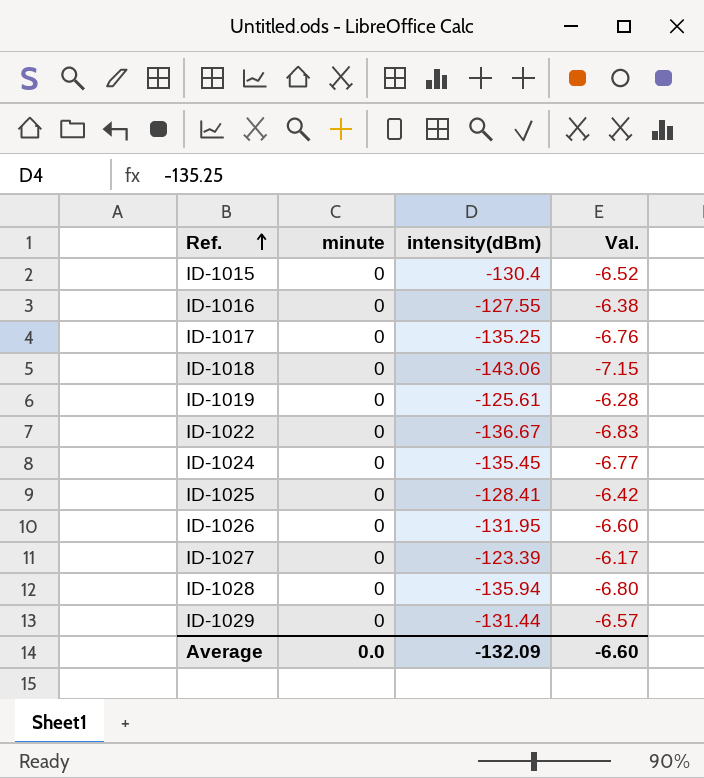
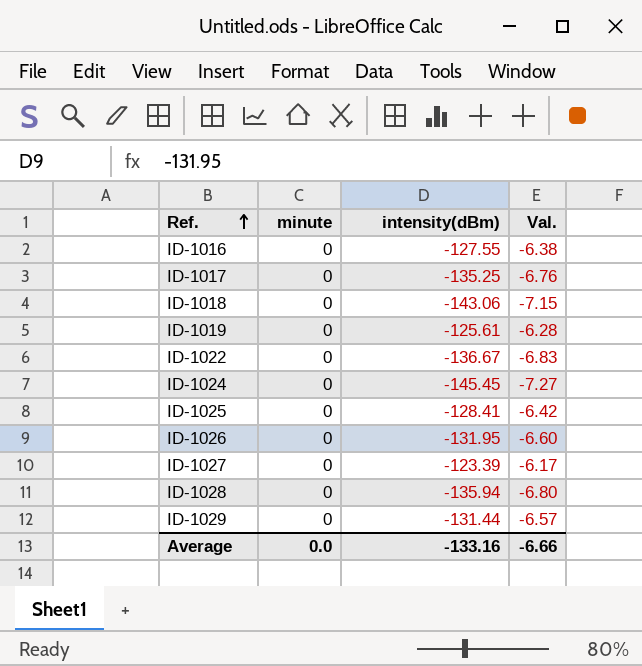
row ID-1015: 0 | -130.4 | -6.52 -> none
ID-1024 | intensity(dBm): -135.45 -> -145.45
ID-1024 | Val.: -6.77 -> -7.27
Average | intensity(dBm): -132.09 -> -133.16
Average | Val.: -6.60 -> -6.66

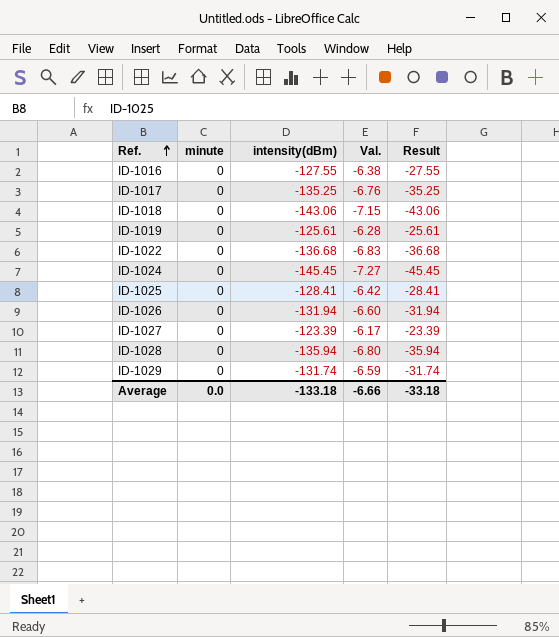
column Result | formula: none -> [intensity(dBm)] + 100
ID-1022 | intensity(dBm): -136.67 -> -136.68
ID-1026 | intensity(dBm): -131.95 -> -131.94
ID-1029 | intensity(dBm): -131.44 -> -131.74
ID-1029 | Val.: -6.57 -> -6.59
Average | intensity(dBm): -133.16 -> -133.18

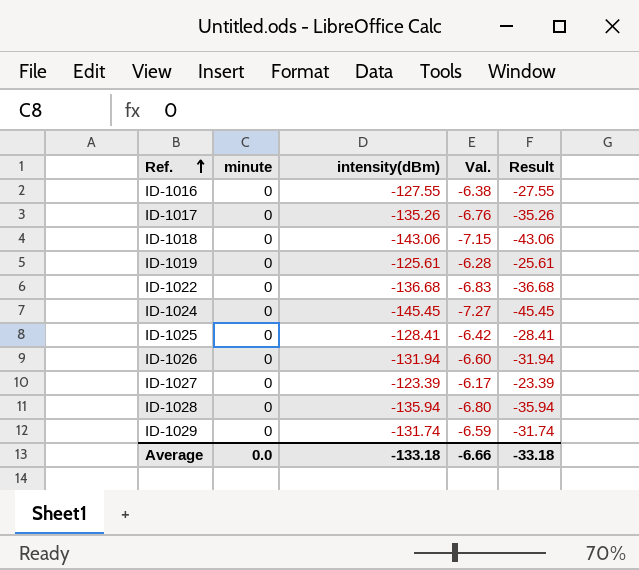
ID-1017 | intensity(dBm): -135.25 -> -135.26
ID-1017 | Result: -35.25 -> -35.26

